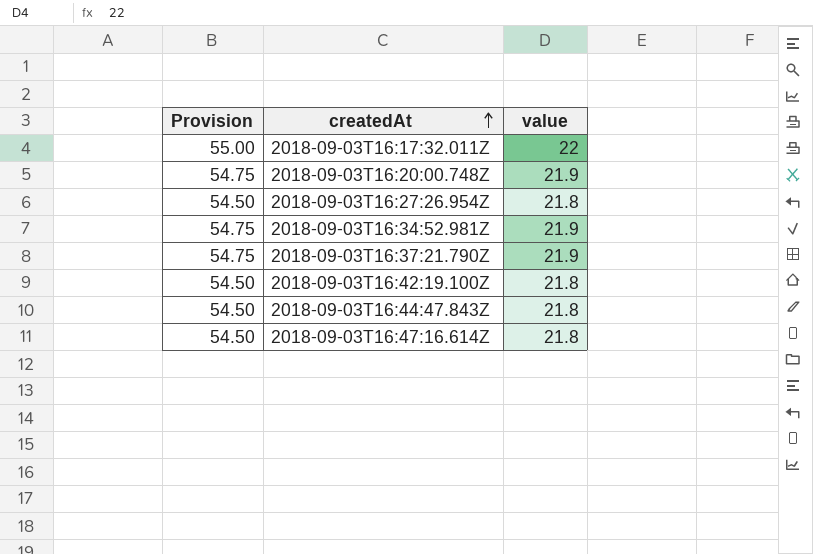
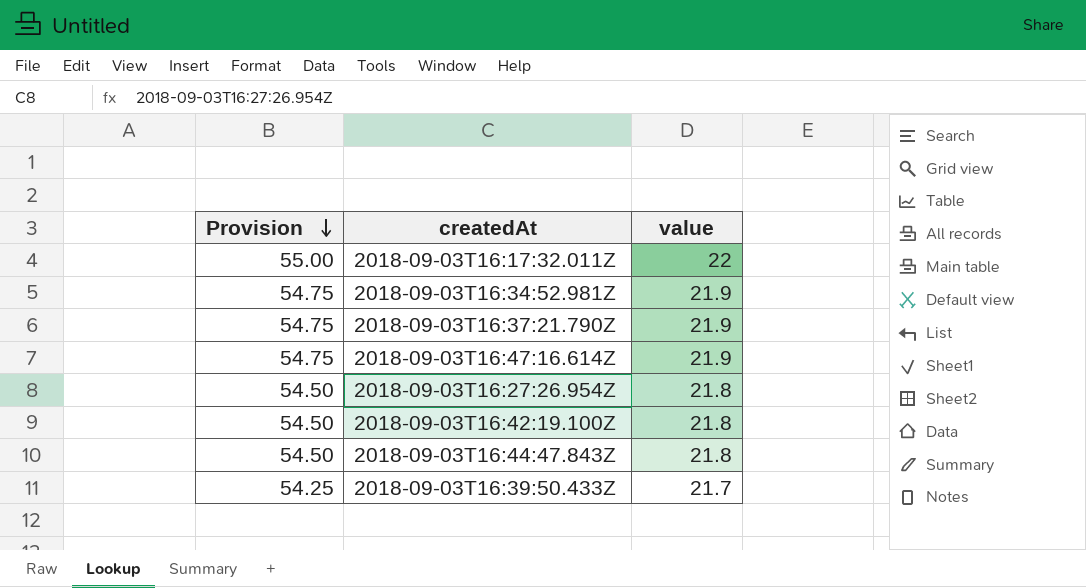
row order: createdAt ascending -> Provision descending
row 2018-09-03T16:20:00.748Z: 54.75 | 21.9 -> none
2018-09-03T16:47:16.614Z | Provision: 54.50 -> 54.75
2018-09-03T16:47:16.614Z | value: 21.8 -> 21.9
row 2018-09-03T16:39:50.433Z: none -> 54.25 | 21.7

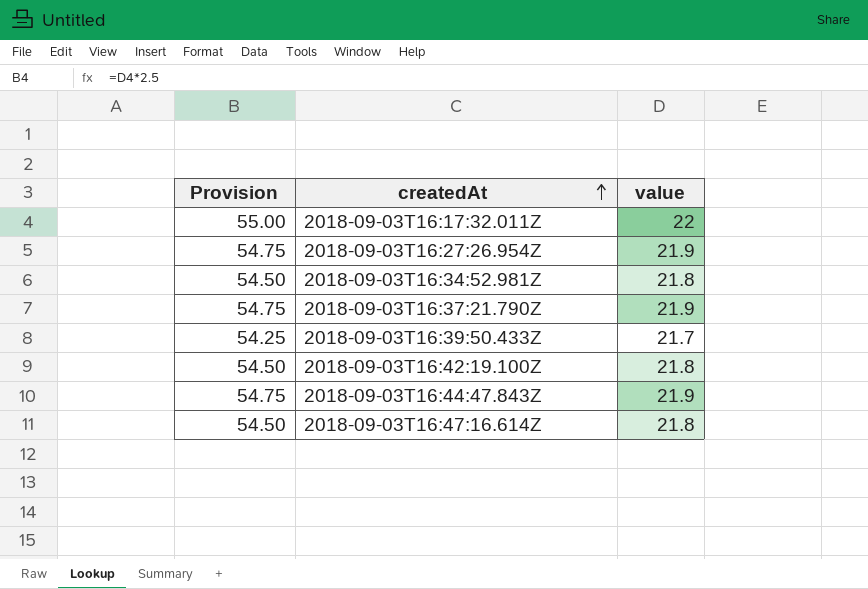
row order: Provision descending -> createdAt ascending
2018-09-03T16:27:26.954Z | Provision: 54.50 -> 54.75
2018-09-03T16:27:26.954Z | value: 21.8 -> 21.9
2018-09-03T16:34:52.981Z | Provision: 54.75 -> 54.50
2018-09-03T16:34:52.981Z | value: 21.9 -> 21.8
2018-09-03T16:44:47.843Z | Provision: 54.50 -> 54.75
2018-09-03T16:44:47.843Z | value: 21.8 -> 21.9
2018-09-03T16:47:16.614Z | Provision: 54.75 -> 54.50
2018-09-03T16:47:16.614Z | value: 21.9 -> 21.8

